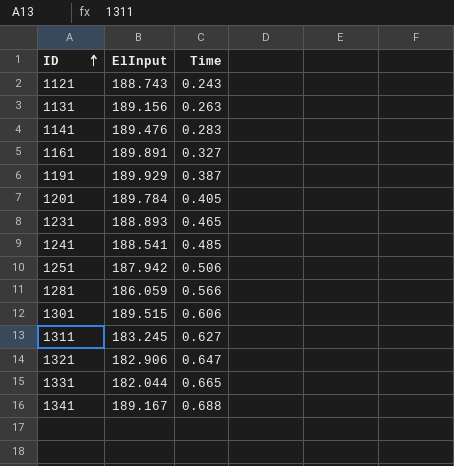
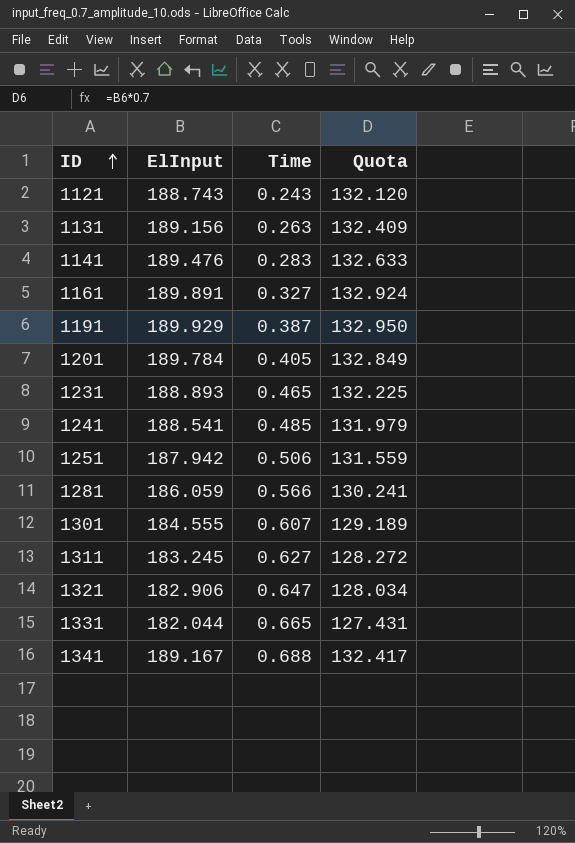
column Quota | formula: none -> [ElInput] * 0.7
1301 | ElInput: 189.515 -> 184.555
1301 | Time: 0.606 -> 0.607

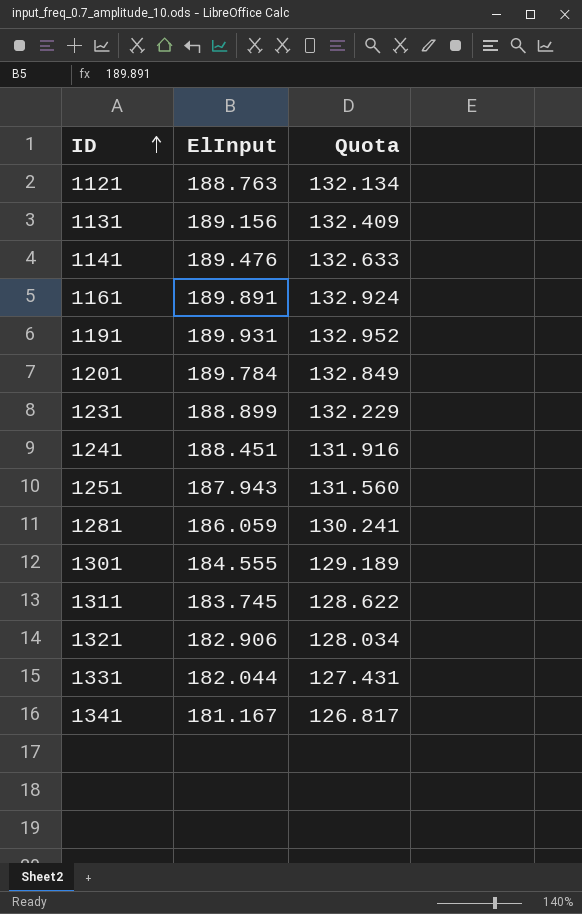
column Time | position: 3 -> none
1121 | ElInput: 188.743 -> 188.763
1121 | Quota: 132.120 -> 132.134
1191 | ElInput: 189.929 -> 189.931
1191 | Quota: 132.950 -> 132.952
1231 | ElInput: 188.893 -> 188.899
1231 | Quota: 132.225 -> 132.229
1241 | ElInput: 188.541 -> 188.451
1241 | Quota: 131.979 -> 131.916
1251 | ElInput: 187.942 -> 187.943
1251 | Quota: 131.559 -> 131.560
1311 | ElInput: 183.245 -> 183.745
1311 | Quota: 128.272 -> 128.622
1341 | ElInput: 189.167 -> 181.167
1341 | Quota: 132.417 -> 126.817

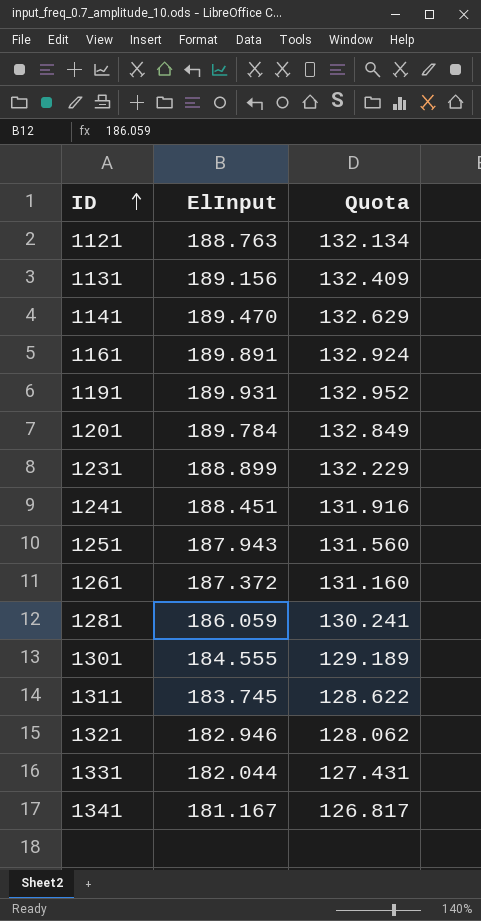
1141 | ElInput: 189.476 -> 189.470
1141 | Quota: 132.633 -> 132.629
row 1261: none -> 187.372 | 131.160
1321 | ElInput: 182.906 -> 182.946
1321 | Quota: 128.034 -> 128.062

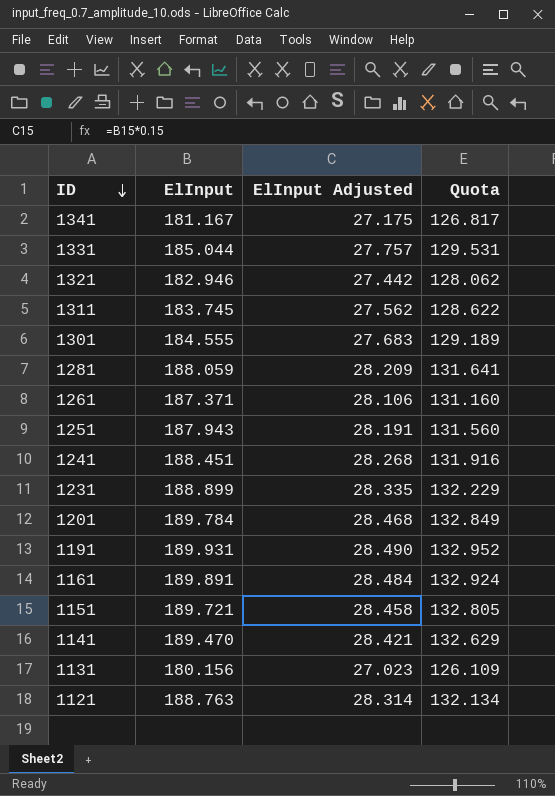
row order: ID ascending -> ID descending
column ElInput Adjusted | formula: none -> [ElInput] * 0.15
1331 | ElInput: 182.044 -> 185.044
1331 | Quota: 127.431 -> 129.531
1281 | ElInput: 186.059 -> 188.059
1281 | Quota: 130.241 -> 131.641
1261 | ElInput: 187.372 -> 187.371
row 1151: none -> 189.721 | 28.458 | 132.805
1131 | ElInput: 189.156 -> 180.156
1131 | Quota: 132.409 -> 126.109

